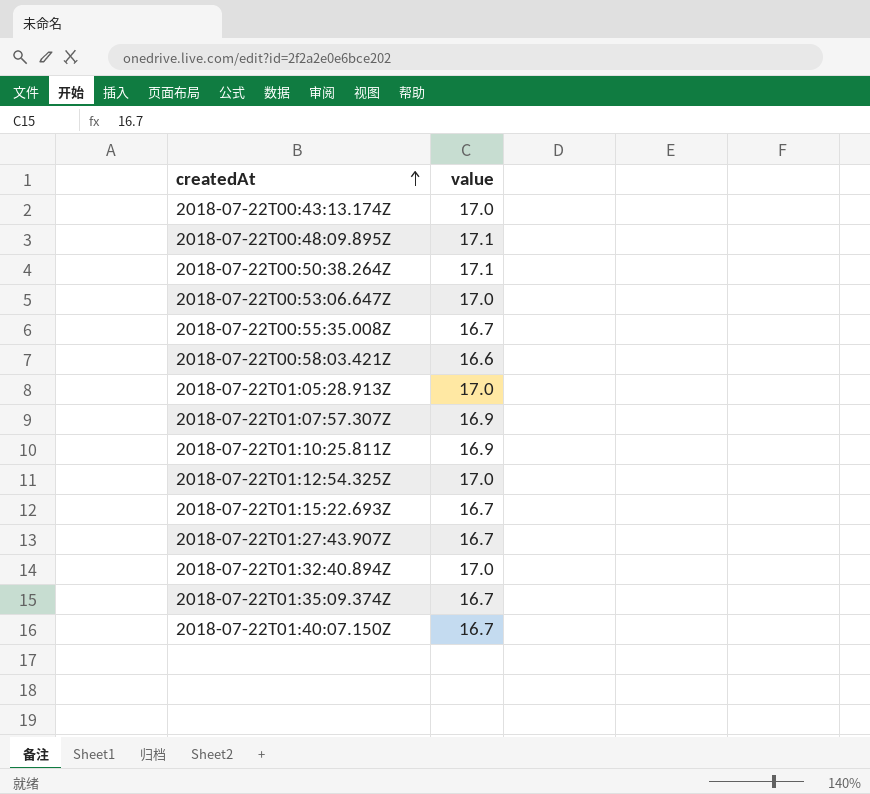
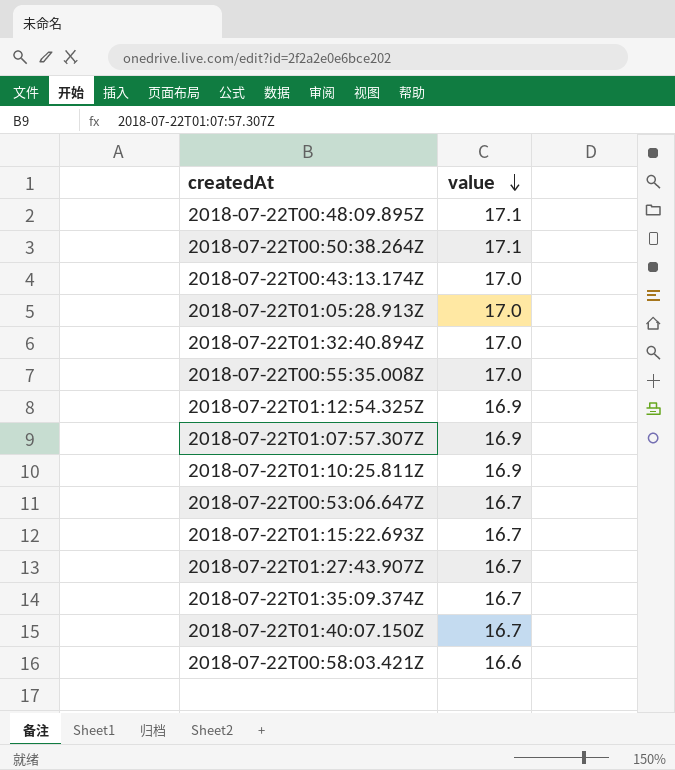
row order: createdAt ascending -> value descending
2018-07-22T00:55:35.008Z | value: 16.7 -> 17.0
2018-07-22T01:12:54.325Z | value: 17.0 -> 16.9
2018-07-22T00:53:06.647Z | value: 17.0 -> 16.7

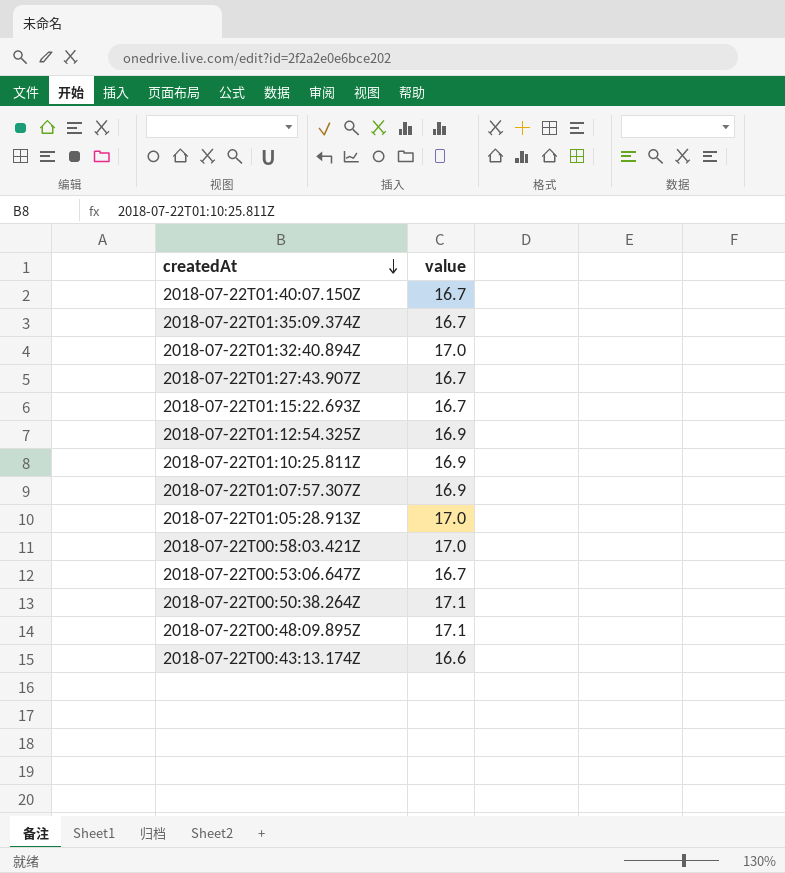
row order: value descending -> createdAt descending
row 2018-07-22T00:55:35.008Z: 17.0 -> none
2018-07-22T00:58:03.421Z | value: 16.6 -> 17.0
2018-07-22T00:43:13.174Z | value: 17.0 -> 16.6

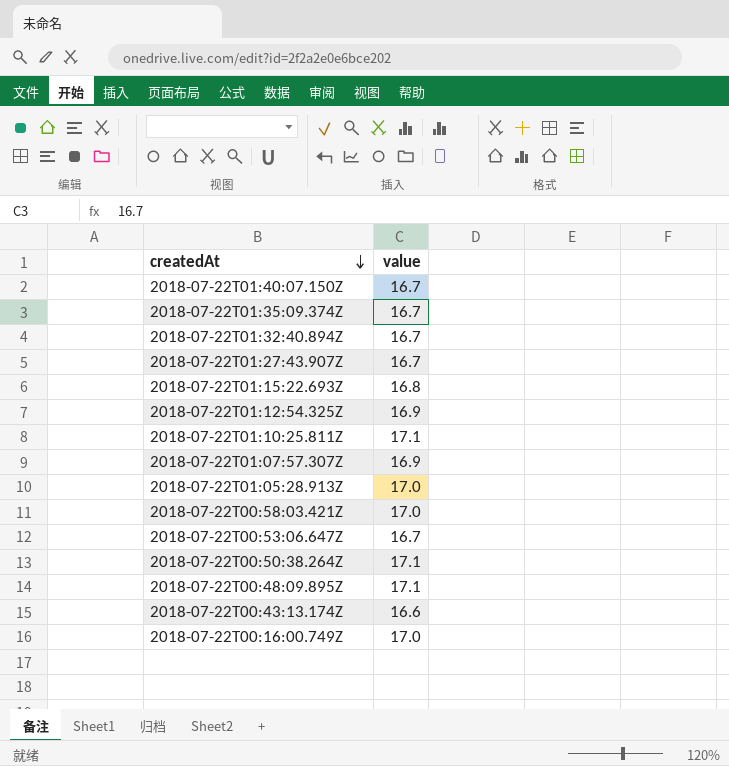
2018-07-22T01:32:40.894Z | value: 17.0 -> 16.7
2018-07-22T01:15:22.693Z | value: 16.7 -> 16.8
2018-07-22T01:10:25.811Z | value: 16.9 -> 17.1
row 2018-07-22T00:16:00.749Z: none -> 17.0

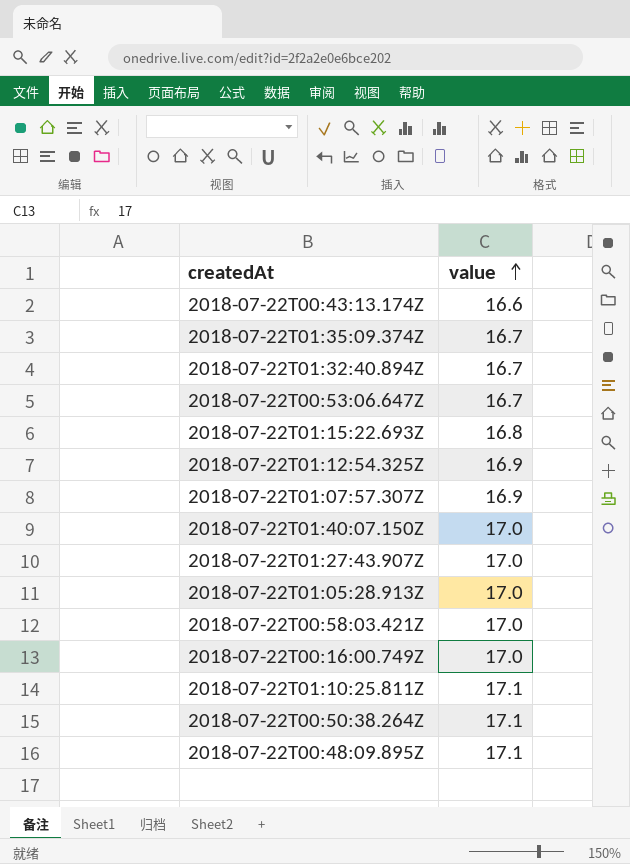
row order: createdAt descending -> value ascending
2018-07-22T01:40:07.150Z | value: 16.7 -> 17.0
2018-07-22T01:27:43.907Z | value: 16.7 -> 17.0

